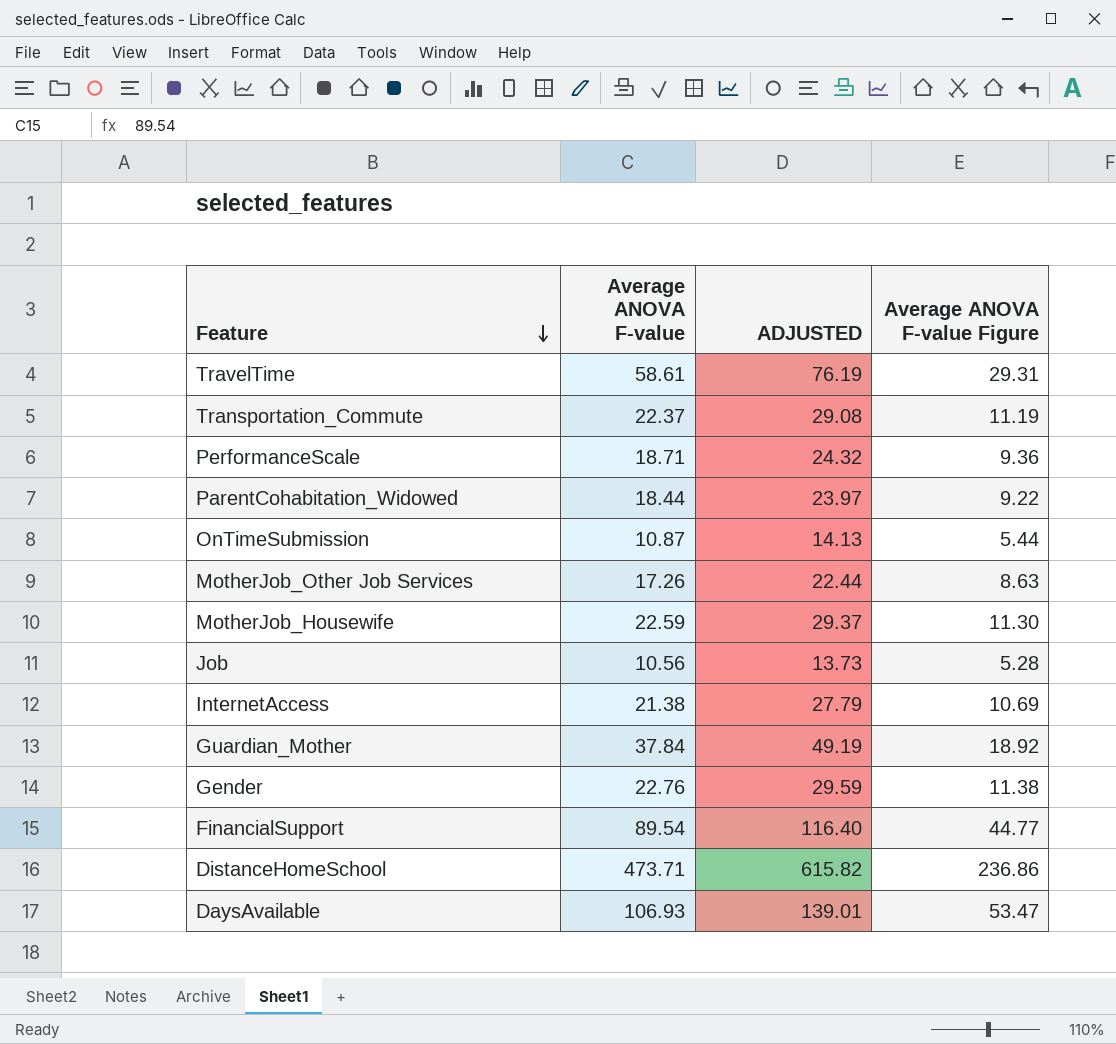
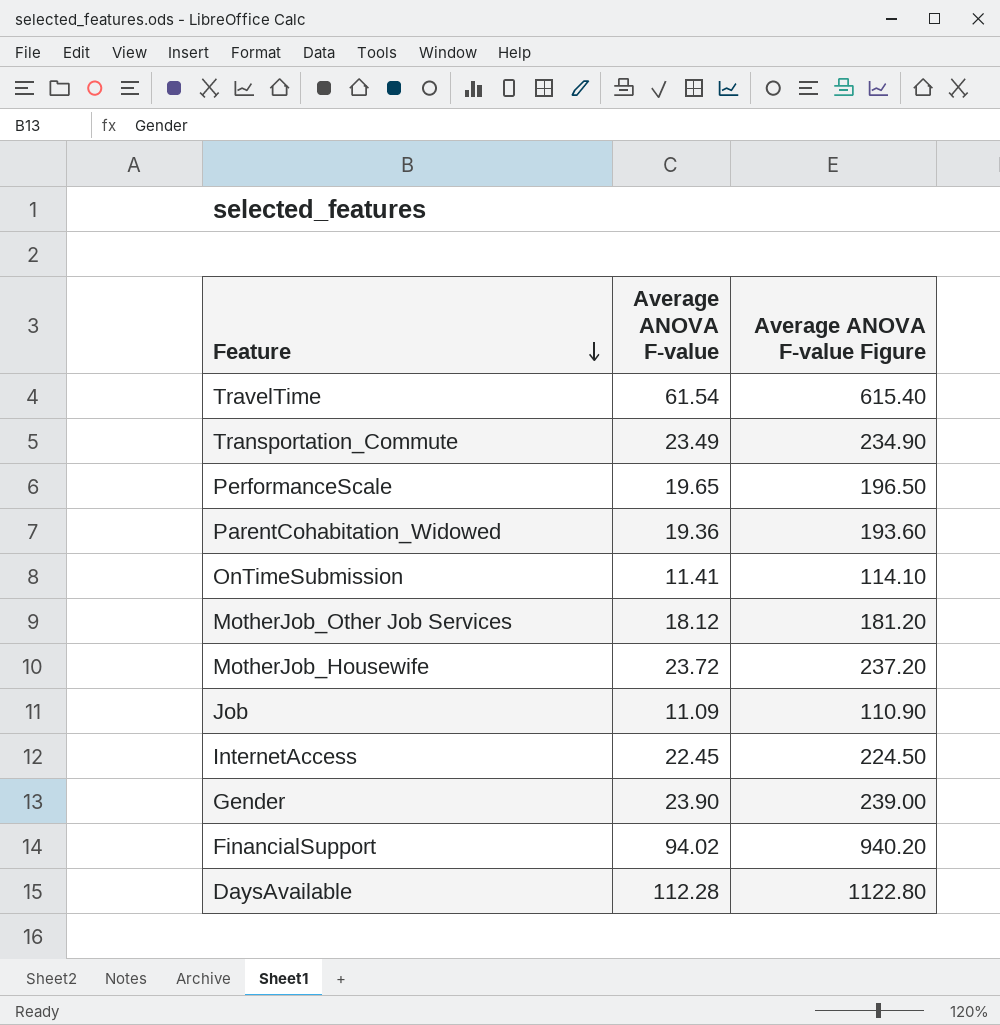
column ADJUSTED | formula: [Average ANOVA F-value] * 1.3 -> none
column Average ANOVA F-value Figure | formula: [Average ANOVA F-value] * 0.5 -> [Average ANOVA F-value] * 10
row Guardian_Mother: 37.84 | 49.19 | 18.92 -> none
row DistanceHomeSchool: 473.71 | 615.82 | 236.86 -> none
TravelTime | Average ANOVA F-value: 58.61 -> 61.54
Transportation_Commute | Average ANOVA F-value: 22.37 -> 23.49
PerformanceScale | Average ANOVA F-value: 18.71 -> 19.65
ParentCohabitation_Widowed | Average ANOVA F-value: 18.44 -> 19.36
OnTimeSubmission | Average ANOVA F-value: 10.87 -> 11.41
MotherJob_Other Job Services | Average ANOVA F-value: 17.26 -> 18.12
MotherJob_Housewife | Average ANOVA F-value: 22.59 -> 23.72
Job | Average ANOVA F-value: 10.56 -> 11.09
InternetAccess | Average ANOVA F-value: 21.38 -> 22.45
Gender | Average ANOVA F-value: 22.76 -> 23.90
FinancialSupport | Average ANOVA F-value: 89.54 -> 94.02
DaysAvailable | Average ANOVA F-value: 106.93 -> 112.28

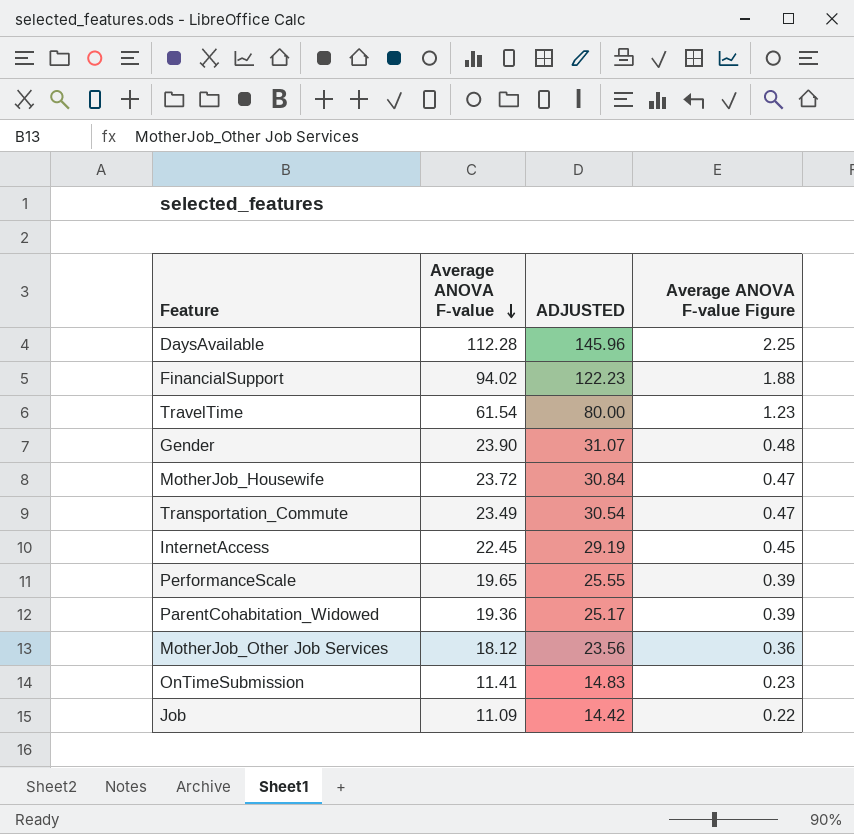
row order: Feature descending -> Average ANOVA F-value descending
column ADJUSTED | formula: none -> [Average ANOVA F-value] * 1.3
column Average ANOVA F-value Figure | formula: [Average ANOVA F-value] * 10 -> [Average ANOVA F-value] * 0.02

